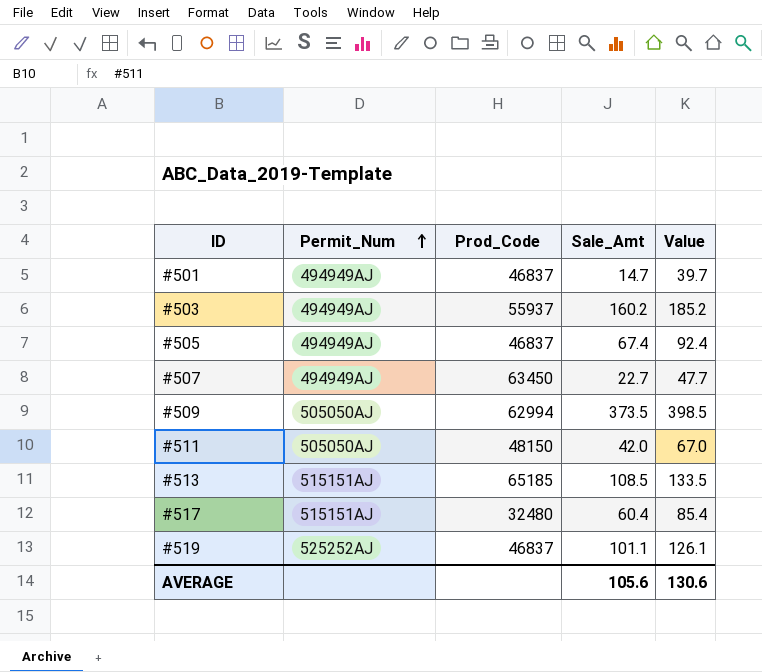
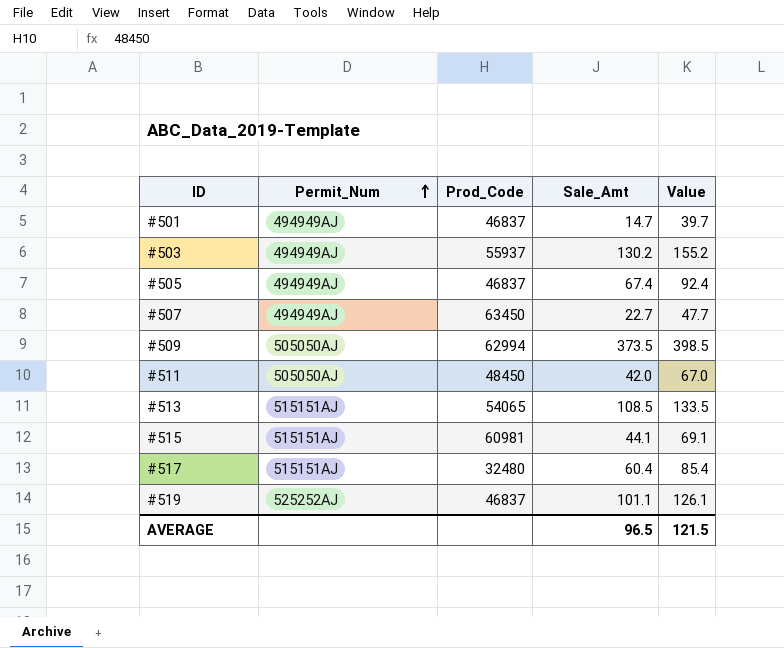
#503 | Sale_Amt: 160.2 -> 130.2
#503 | Value: 185.2 -> 155.2
#511 | Prod_Code: 48150 -> 48450
#513 | Prod_Code: 65185 -> 54065
row #515: none -> 515151AJ | 60981 | 44.1 | 69.1
AVERAGE | Sale_Amt: 105.6 -> 96.5
AVERAGE | Value: 130.6 -> 121.5

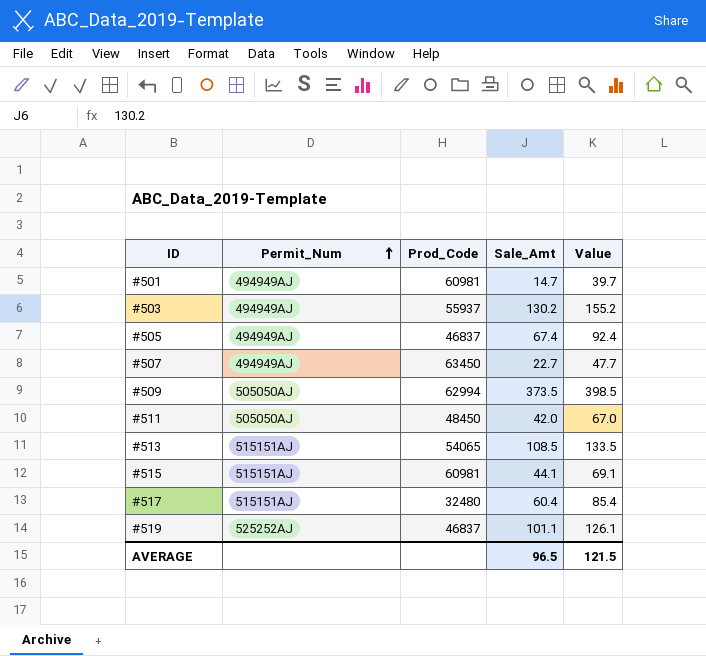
#501 | Prod_Code: 46837 -> 60981

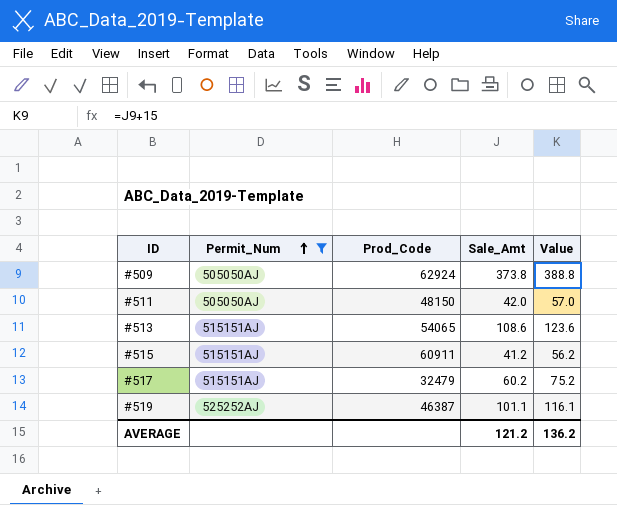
filter: none -> Permit_Num != 494949AJ
column Value | formula: [Sale_Amt] + 25 -> [Sale_Amt] + 15
#509 | Prod_Code: 62994 -> 62924
#509 | Sale_Amt: 373.5 -> 373.8
#511 | Prod_Code: 48450 -> 48150
#513 | Sale_Amt: 108.5 -> 108.6
#515 | Prod_Code: 60981 -> 60911
#515 | Sale_Amt: 44.1 -> 41.2
#517 | Prod_Code: 32480 -> 32479
#517 | Sale_Amt: 60.4 -> 60.2
#519 | Prod_Code: 46837 -> 46387
AVERAGE | Sale_Amt: 96.5 -> 121.2
AVERAGE | Value: 121.5 -> 136.2

